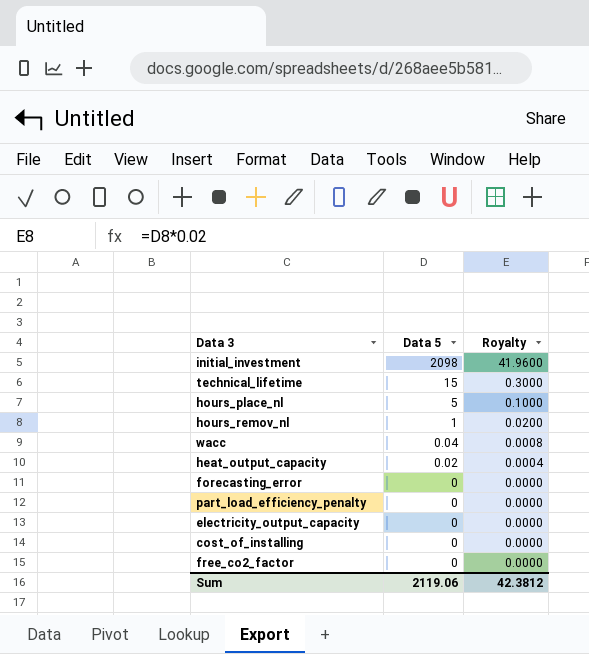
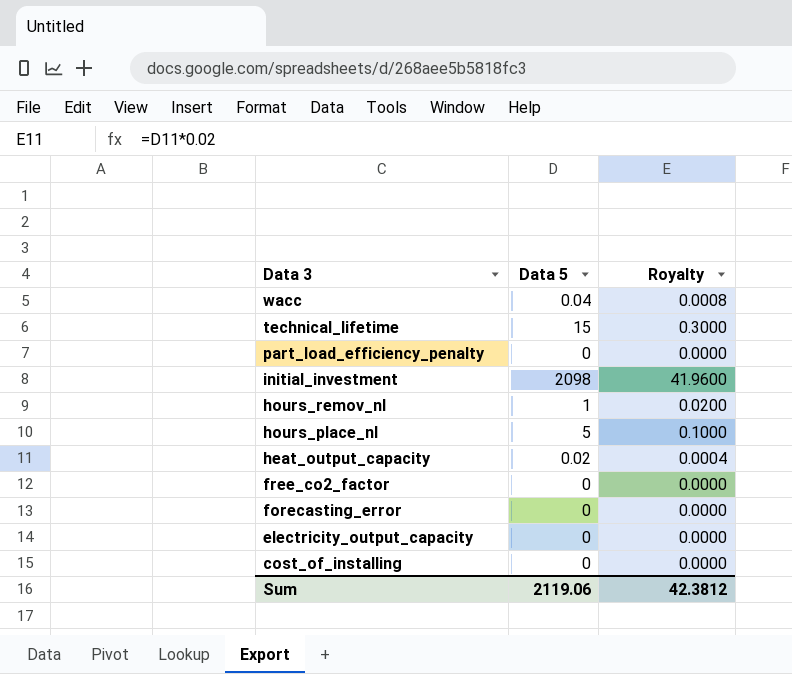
row order: Data 5 descending -> Data 3 descending

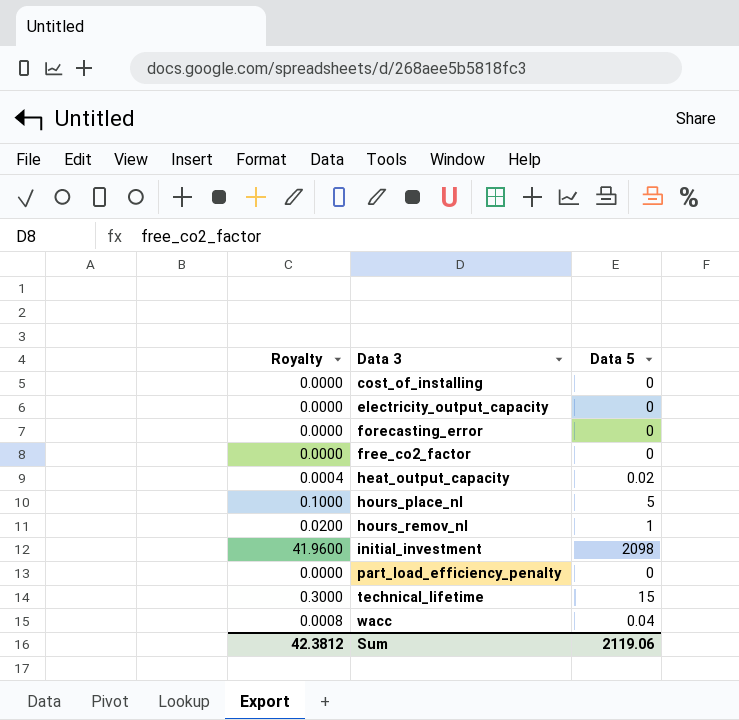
row order: Data 3 descending -> Data 3 ascending
column Royalty | position: 3 -> 1

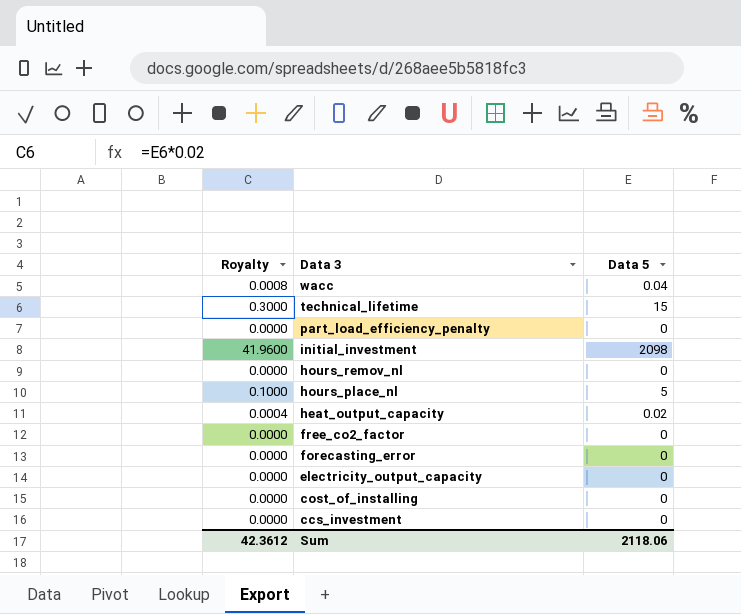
row order: Data 3 ascending -> Data 3 descending
hours_remov_nl | Royalty: 0.0200 -> 0.0000
hours_remov_nl | Data 5: 1 -> 0
row ccs_investment: none -> 0.0000 | 0
Sum | Royalty: 42.3812 -> 42.3612
Sum | Data 5: 2119.06 -> 2118.06

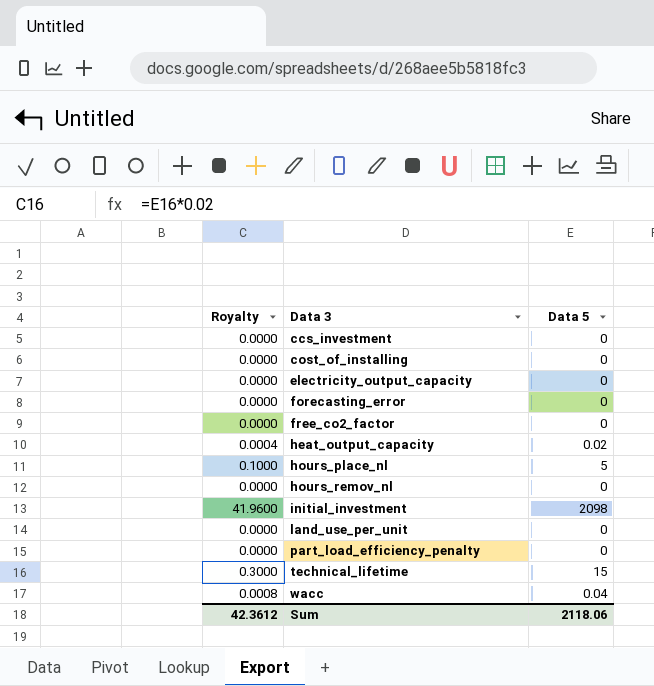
row order: Data 3 descending -> Data 3 ascending
row land_use_per_unit: none -> 0.0000 | 0

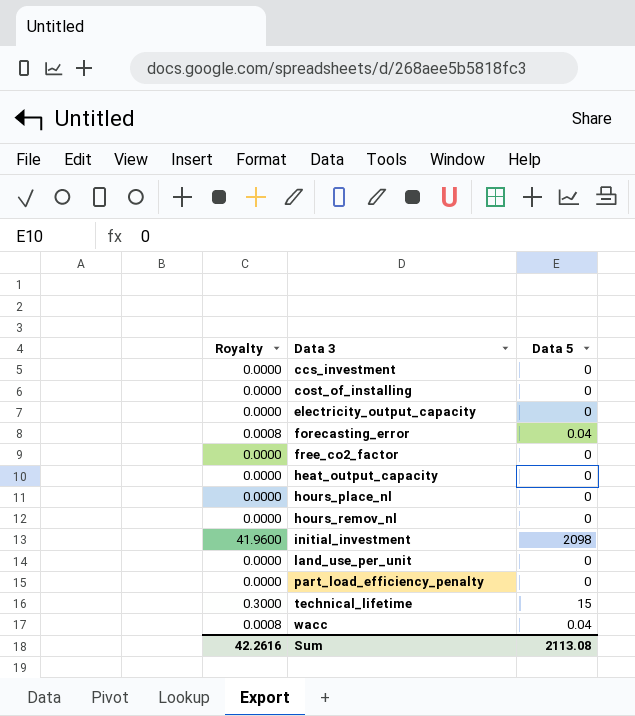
forecasting_error | Royalty: 0.0000 -> 0.0008
forecasting_error | Data 5: 0 -> 0.04
heat_output_capacity | Royalty: 0.0004 -> 0.0000
heat_output_capacity | Data 5: 0.02 -> 0
hours_place_nl | Royalty: 0.1000 -> 0.0000
hours_place_nl | Data 5: 5 -> 0
Sum | Royalty: 42.3612 -> 42.2616
Sum | Data 5: 2118.06 -> 2113.08

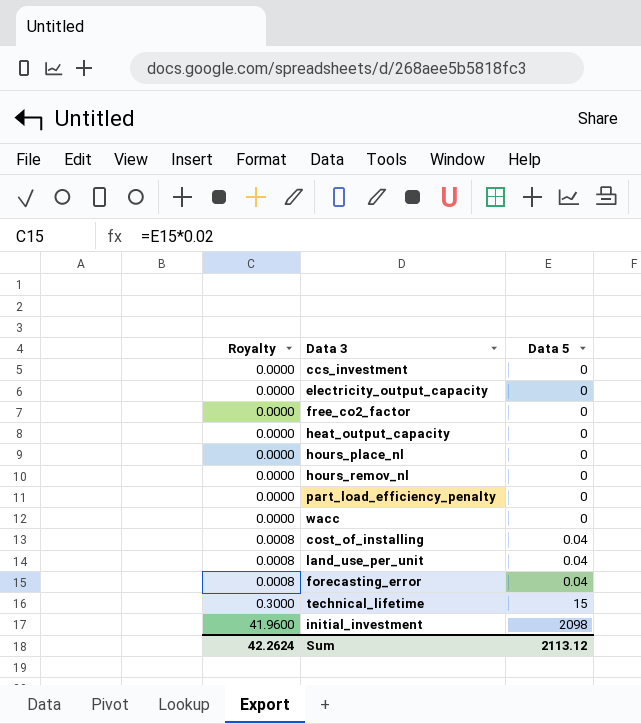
row order: Data 3 ascending -> Royalty ascending
wacc | Royalty: 0.0008 -> 0.0000
wacc | Data 5: 0.04 -> 0
cost_of_installing | Royalty: 0.0000 -> 0.0008
cost_of_installing | Data 5: 0 -> 0.04
land_use_per_unit | Royalty: 0.0000 -> 0.0008
land_use_per_unit | Data 5: 0 -> 0.04
Sum | Royalty: 42.2616 -> 42.2624
Sum | Data 5: 2113.08 -> 2113.12

